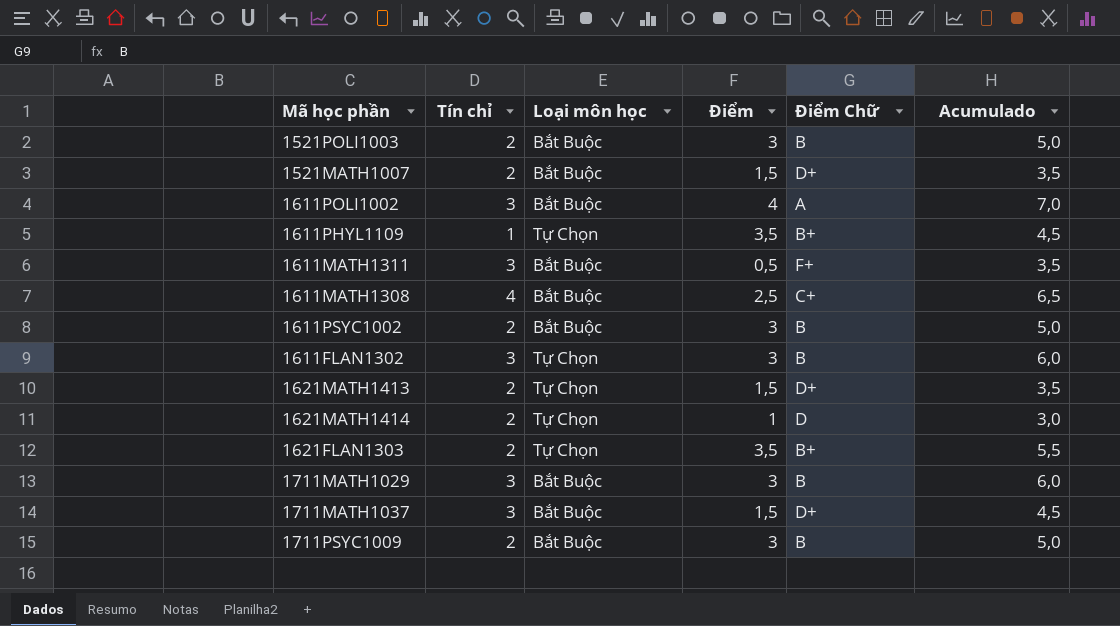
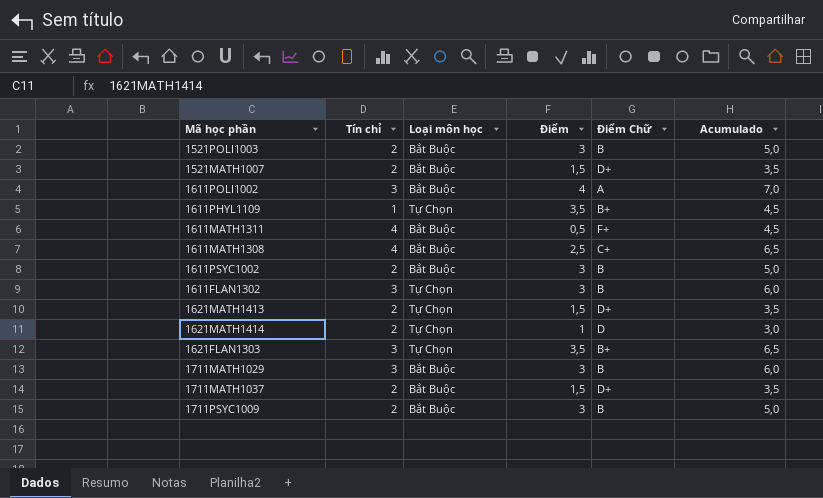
1611MATH1311 | Tín chỉ: 3 -> 4
1611MATH1311 | Acumulado: 3,5 -> 4,5
1621FLAN1303 | Tín chỉ: 2 -> 3
1621FLAN1303 | Acumulado: 5,5 -> 6,5
1711MATH1037 | Tín chỉ: 3 -> 2
1711MATH1037 | Acumulado: 4,5 -> 3,5

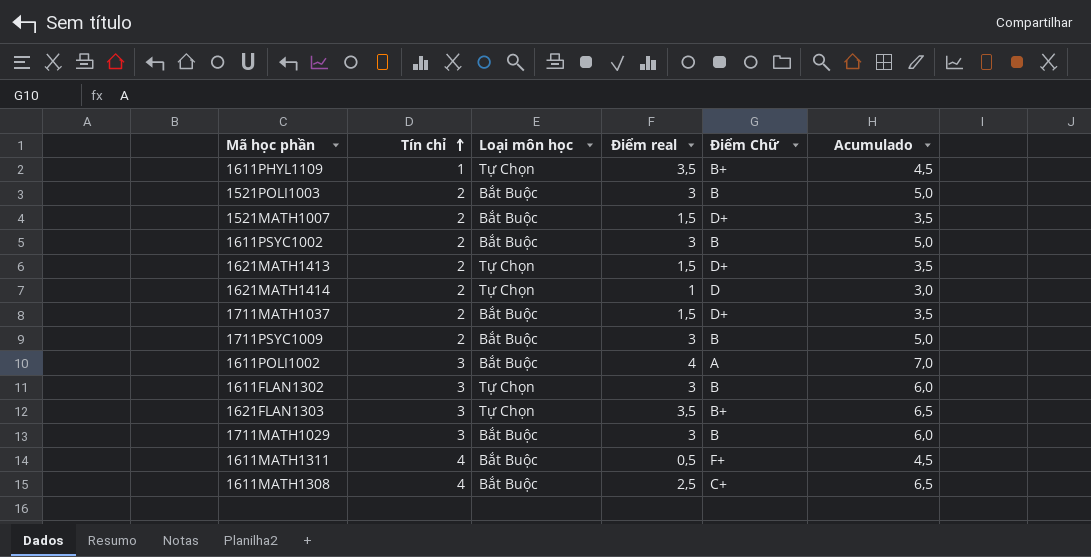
row order: none -> Tín chỉ ascending
column name: Điểm -> Điểm real

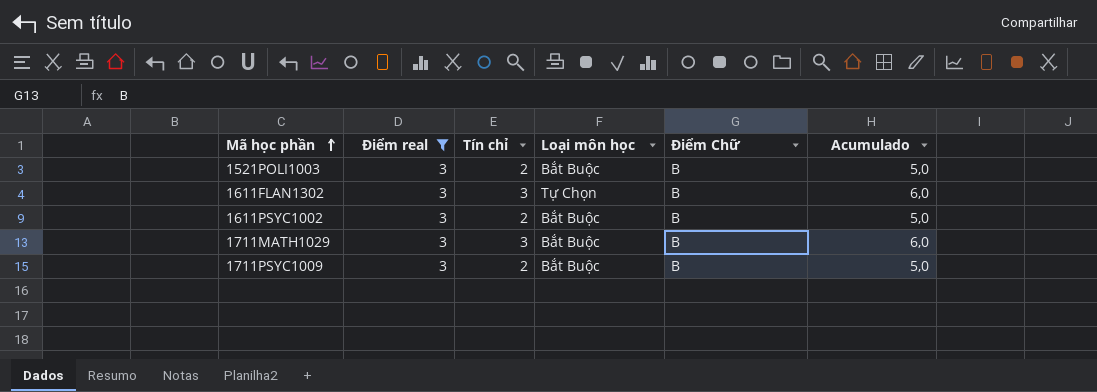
filter: none -> Điểm real = 3
row order: Tín chỉ ascending -> Mã học phần ascending
column Điểm real | position: 4 -> 2

